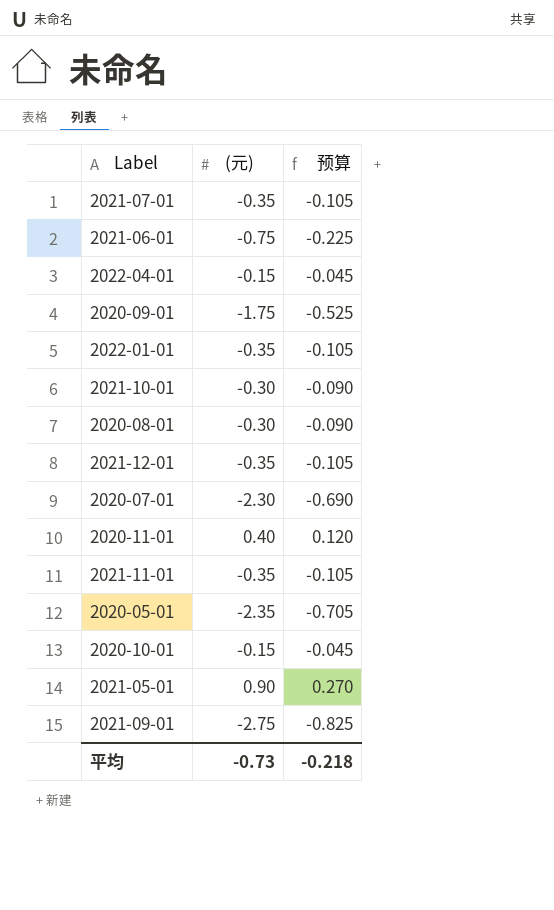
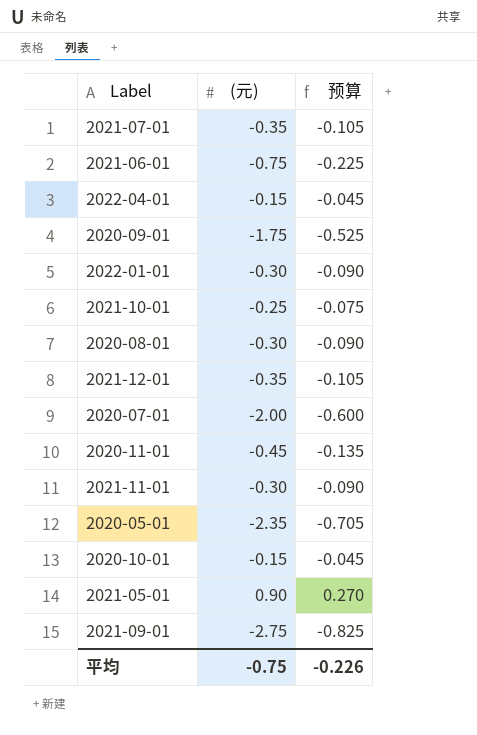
2022-01-01 | (元): -0.35 -> -0.30
2022-01-01 | 预算: -0.105 -> -0.090
2021-10-01 | (元): -0.30 -> -0.25
2021-10-01 | 预算: -0.090 -> -0.075
2020-07-01 | (元): -2.30 -> -2.00
2020-07-01 | 预算: -0.690 -> -0.600
2020-11-01 | (元): 0.40 -> -0.45
2020-11-01 | 预算: 0.120 -> -0.135
2021-11-01 | (元): -0.35 -> -0.30
2021-11-01 | 预算: -0.105 -> -0.090
平均 | (元): -0.73 -> -0.75
平均 | 预算: -0.218 -> -0.226

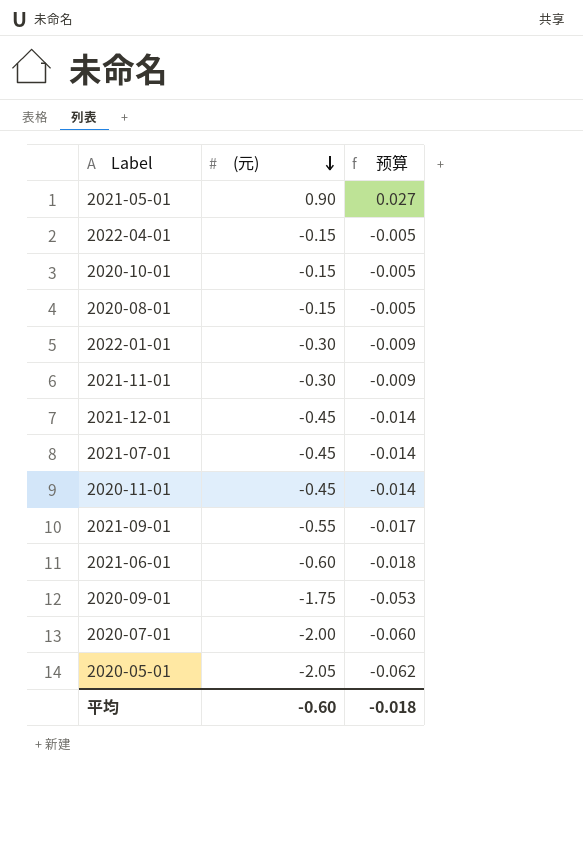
row order: none -> (元) descending
column 预算 | formula: [(元)] * 0.3 -> [(元)] * 0.03
row 2021-10-01: -0.25 | -0.075 -> none
2020-08-01 | (元): -0.30 -> -0.15
2021-12-01 | (元): -0.35 -> -0.45
2021-07-01 | (元): -0.35 -> -0.45
2021-09-01 | (元): -2.75 -> -0.55
2021-06-01 | (元): -0.75 -> -0.60
2020-05-01 | (元): -2.35 -> -2.05
平均 | (元): -0.75 -> -0.60
平均 | 预算: -0.226 -> -0.018

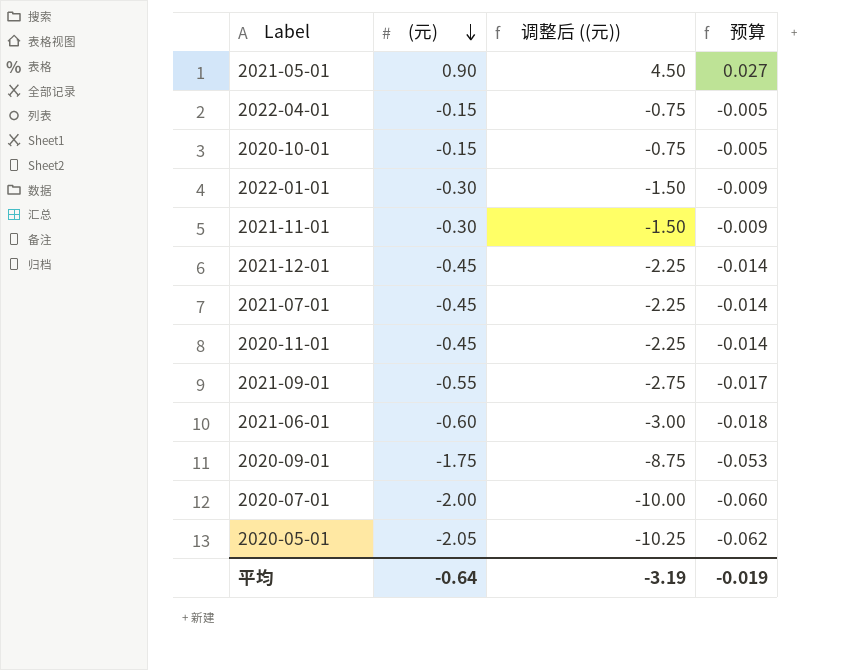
column 调整后 ((元)) | formula: none -> [(元)] * 5
row 2020-08-01: -0.15 | -0.005 -> none
平均 | (元): -0.60 -> -0.64
平均 | 预算: -0.018 -> -0.019

